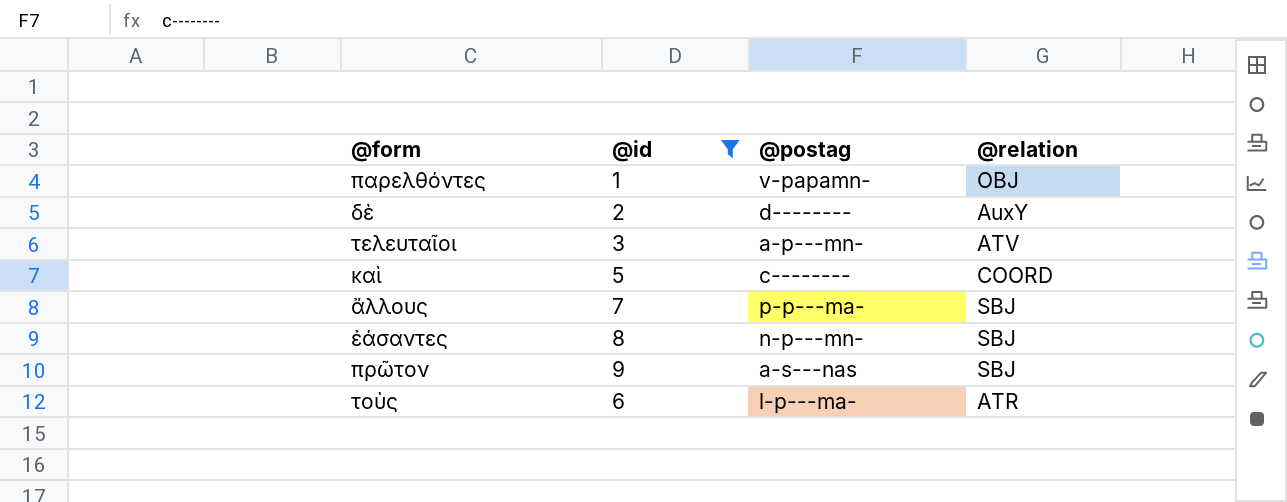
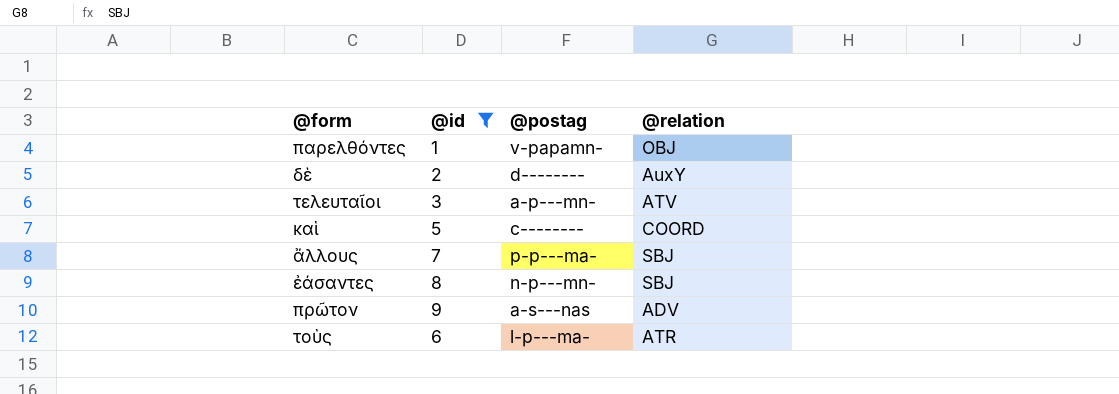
πρῶτον | @relation: SBJ -> ADV

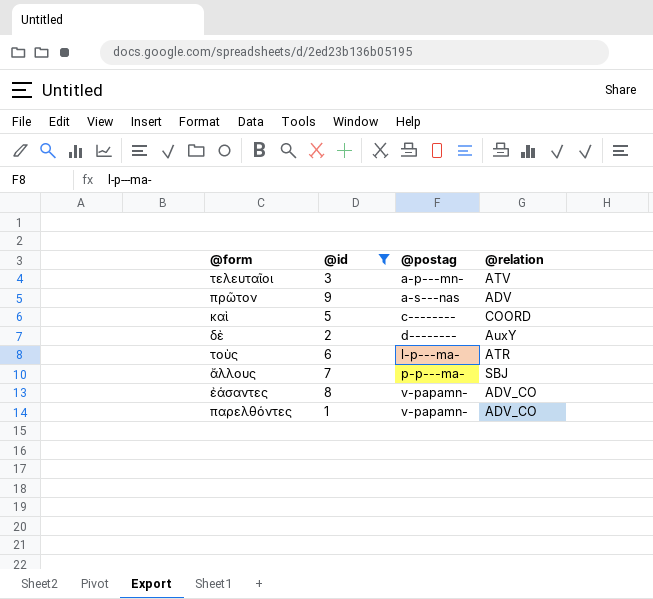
row order: none -> @postag ascending
ἐάσαντες | @postag: n-p---mn- -> v-papamn-
ἐάσαντες | @relation: SBJ -> ADV_CO
παρελθόντες | @relation: OBJ -> ADV_CO

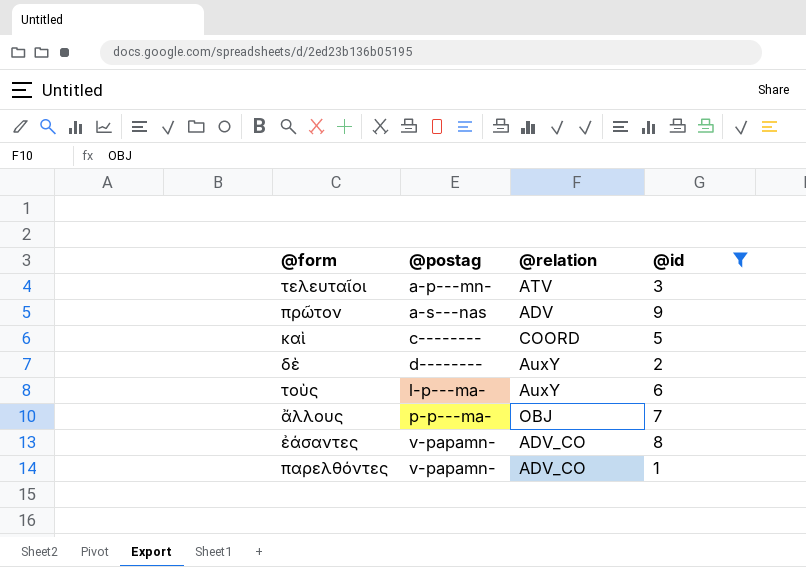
column @id | position: 2 -> 4
τοὺς | @relation: ATR -> AuxY
ἄλλους | @relation: SBJ -> OBJ

